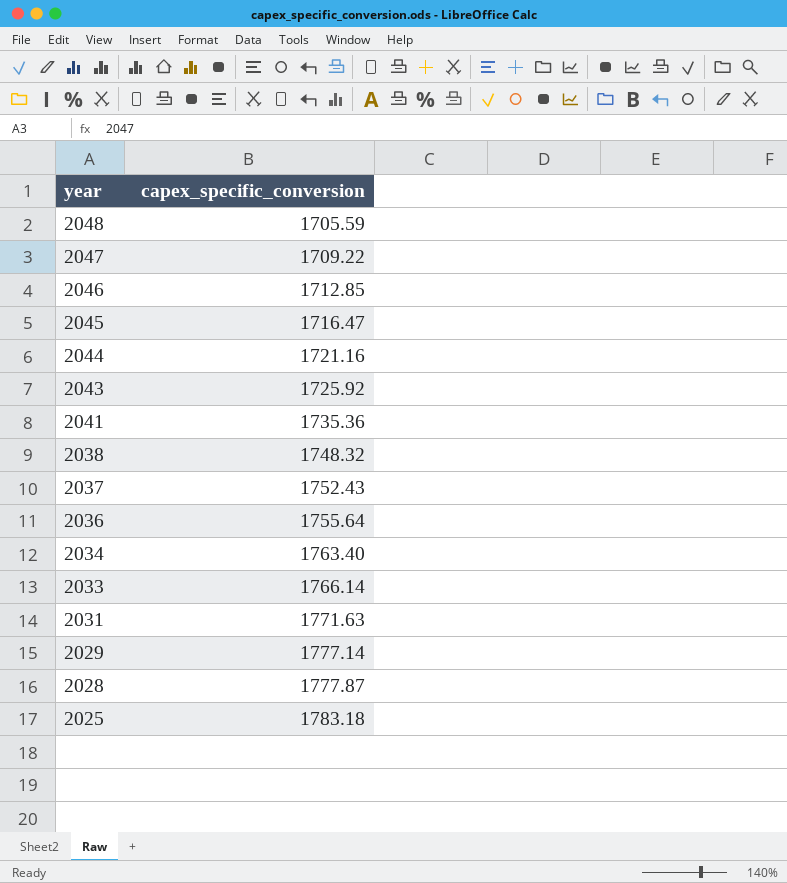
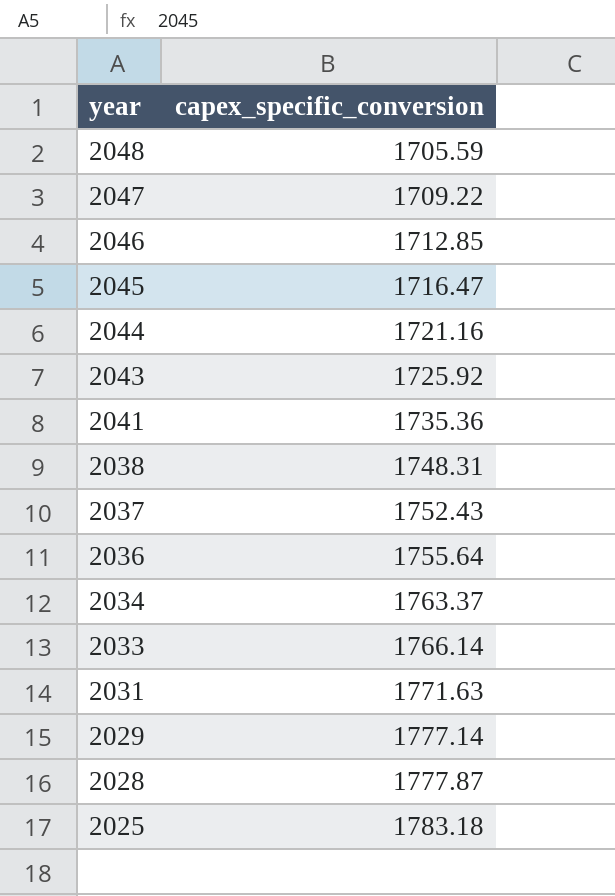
2038 | capex_specific_conversion: 1748.32 -> 1748.31
2034 | capex_specific_conversion: 1763.40 -> 1763.37

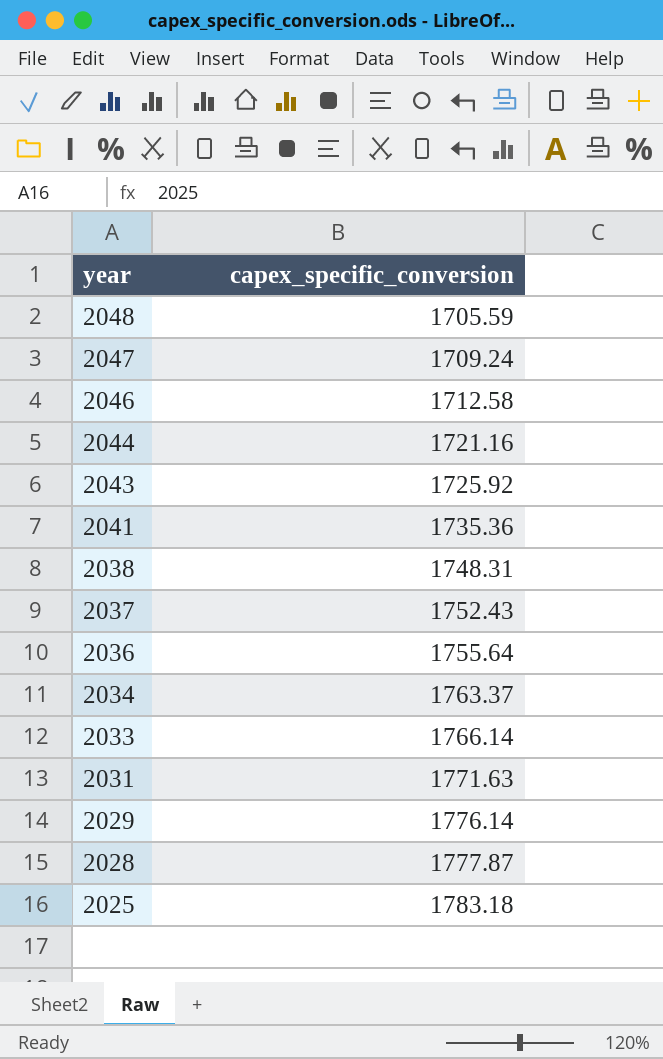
row 2045: 1716.47 -> none
2047 | capex_specific_conversion: 1709.22 -> 1709.24
2046 | capex_specific_conversion: 1712.85 -> 1712.58
2029 | capex_specific_conversion: 1777.14 -> 1776.14

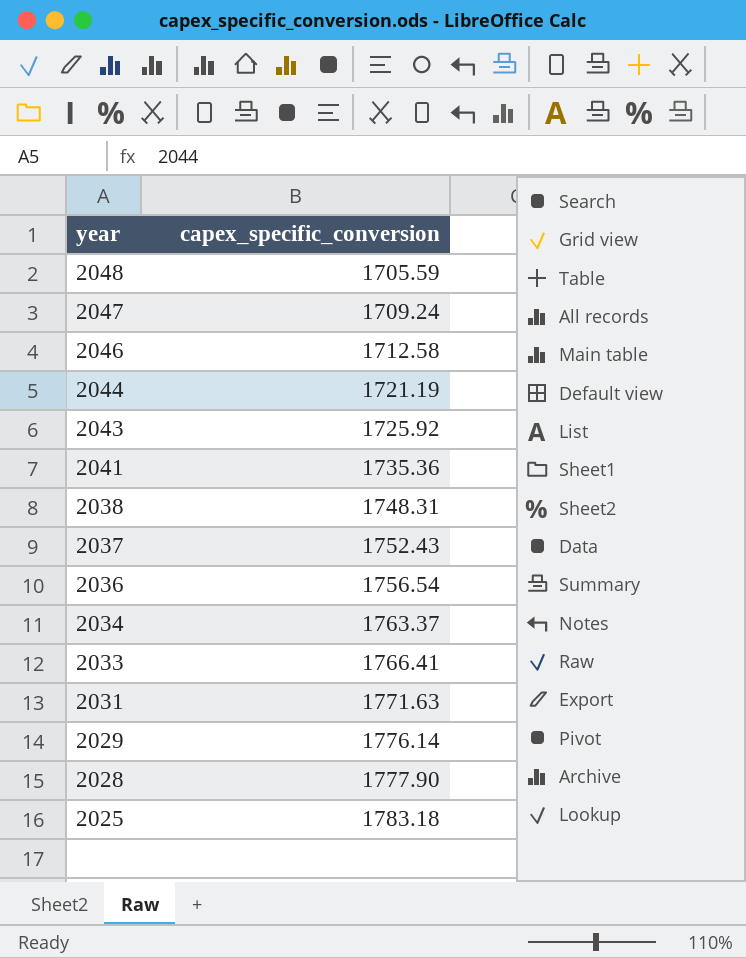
2044 | capex_specific_conversion: 1721.16 -> 1721.19
2036 | capex_specific_conversion: 1755.64 -> 1756.54
2033 | capex_specific_conversion: 1766.14 -> 1766.41
2028 | capex_specific_conversion: 1777.87 -> 1777.90

